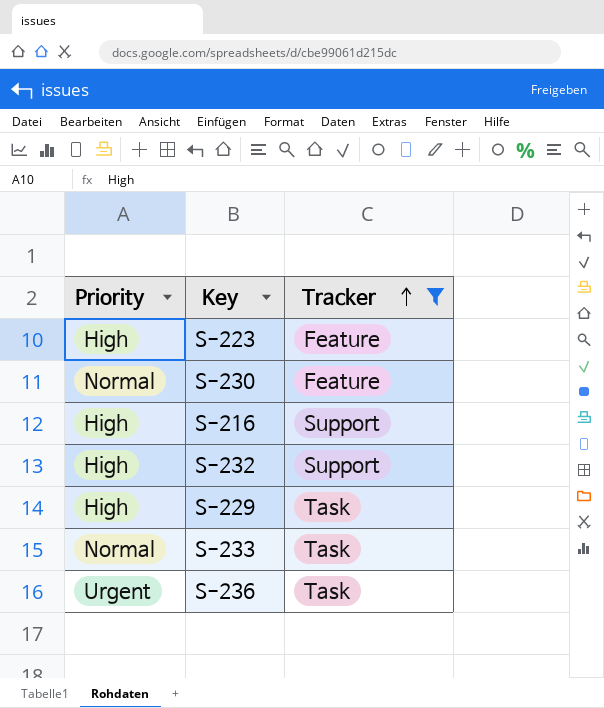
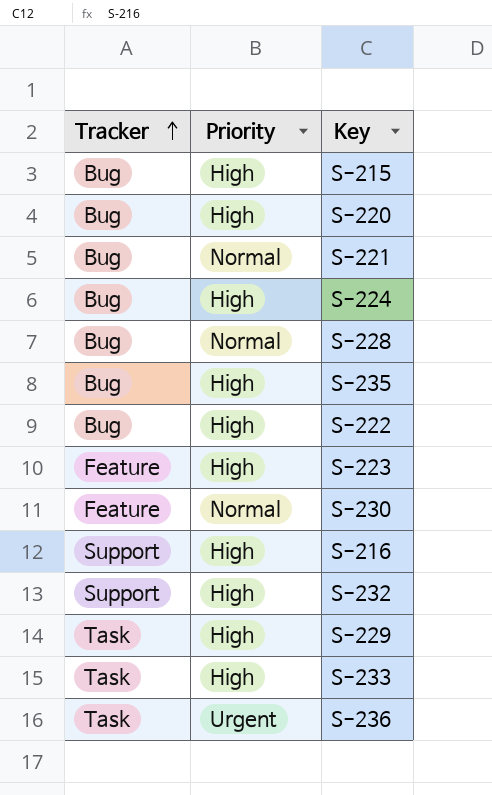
filter: Tracker != Bug -> none
column Tracker | position: 3 -> 1
S-233 | Priority: Normal -> High

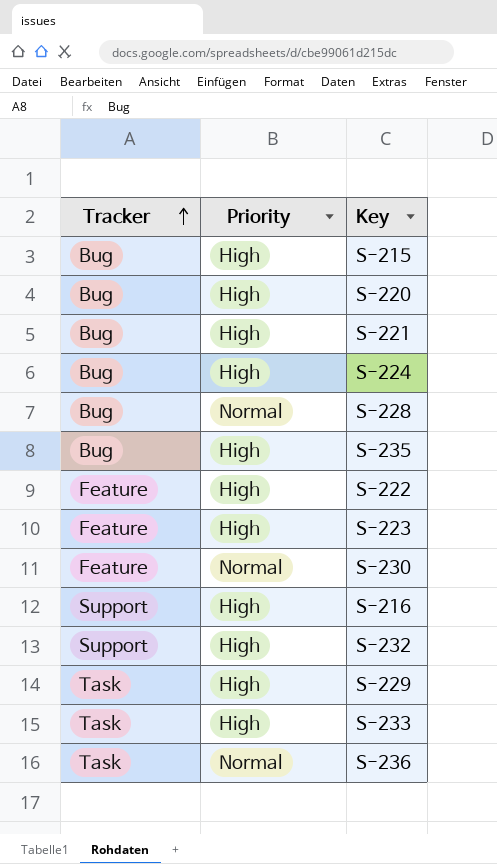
S-221 | Priority: Normal -> High
S-222 | Tracker: Bug -> Feature
S-236 | Priority: Urgent -> Normal

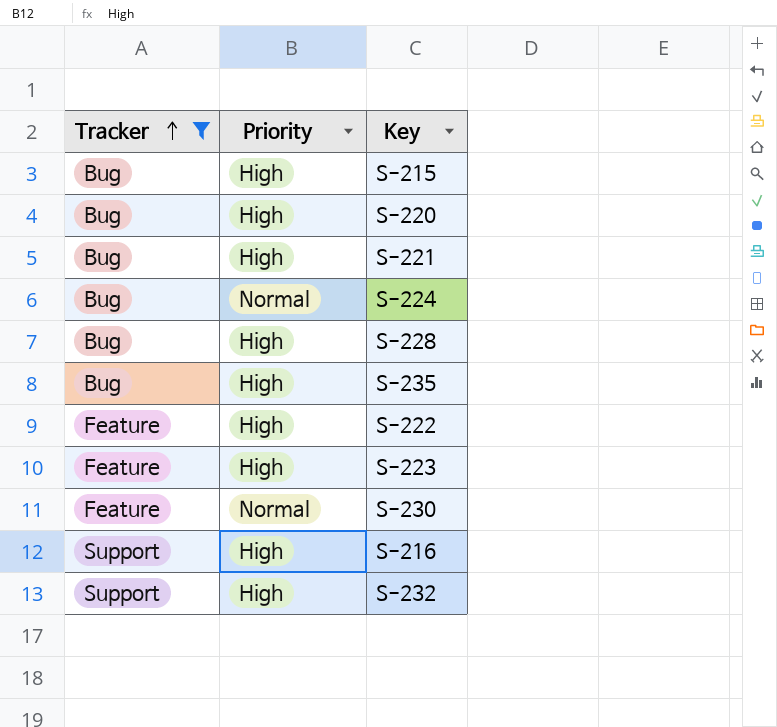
filter: none -> Tracker != Task
S-224 | Priority: High -> Normal
S-228 | Priority: Normal -> High

